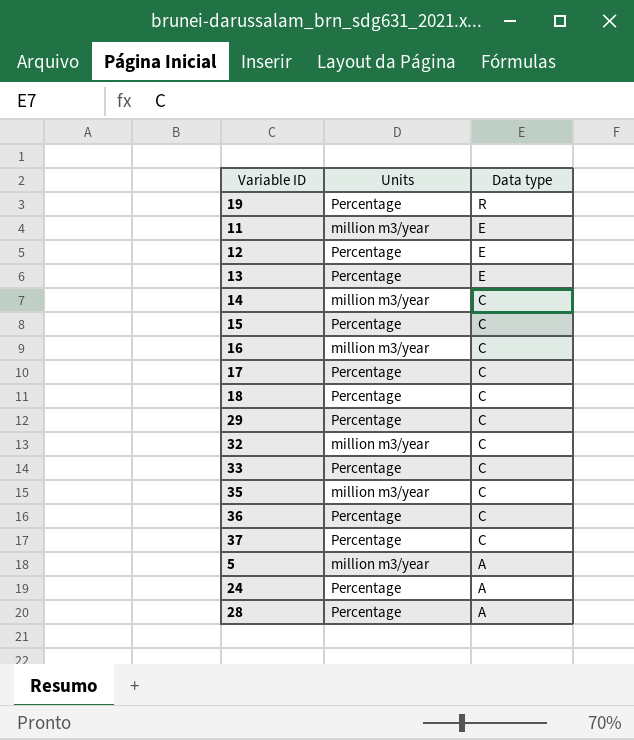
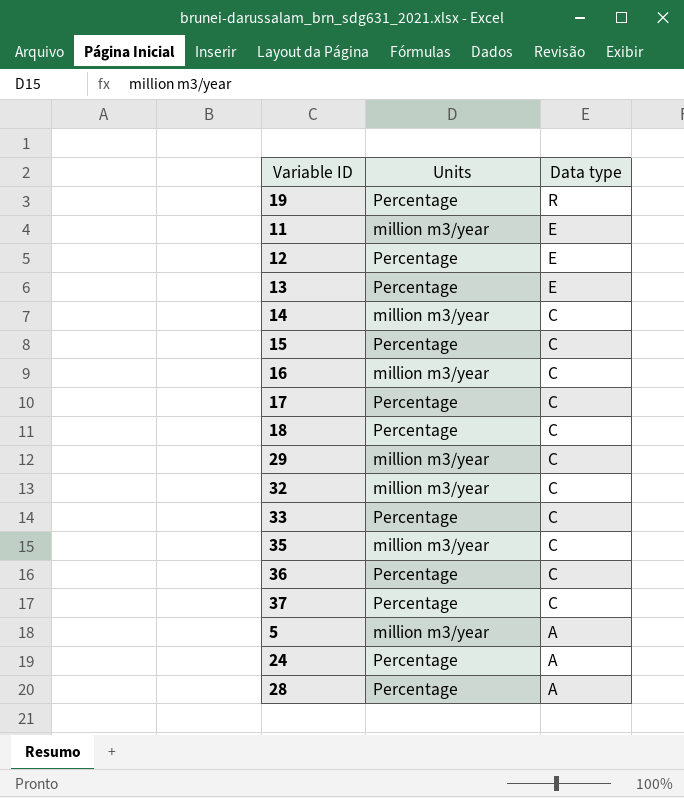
29 | Units: Percentage -> million m3/year

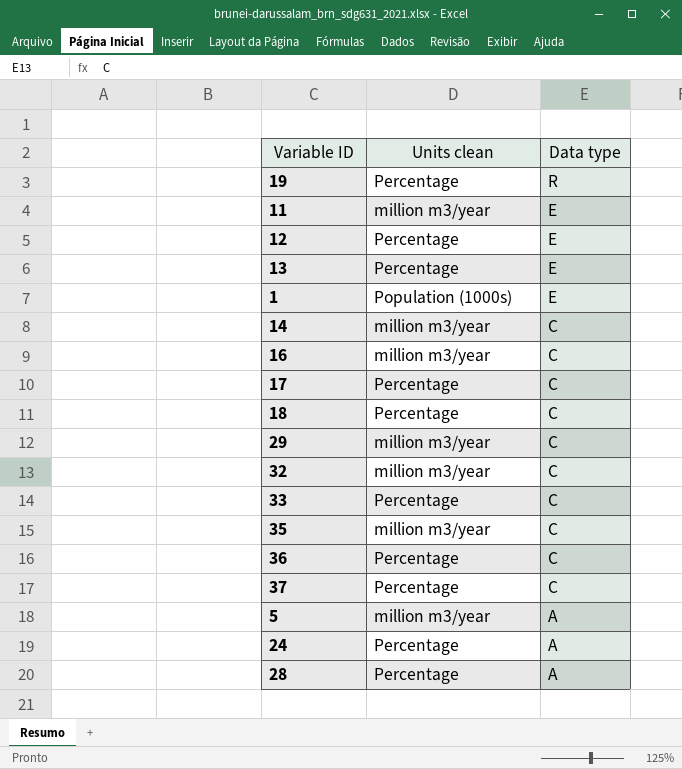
column name: Units -> Units clean
row 15: Percentage | C -> none
row 1: none -> Population (1000s) | E

